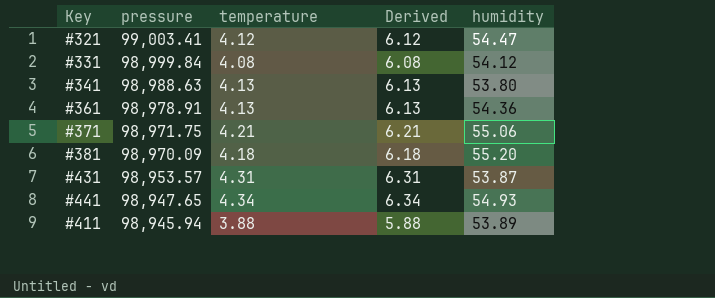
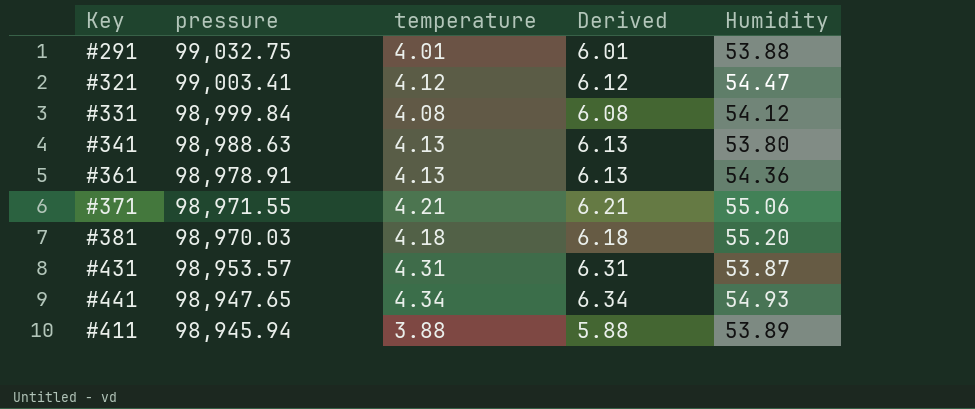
column name: humidity -> Humidity
row #291: none -> 99,032.75 | 4.01 | 6.01 | 53.88
#371 | pressure: 98,971.75 -> 98,971.55
#381 | pressure: 98,970.09 -> 98,970.03

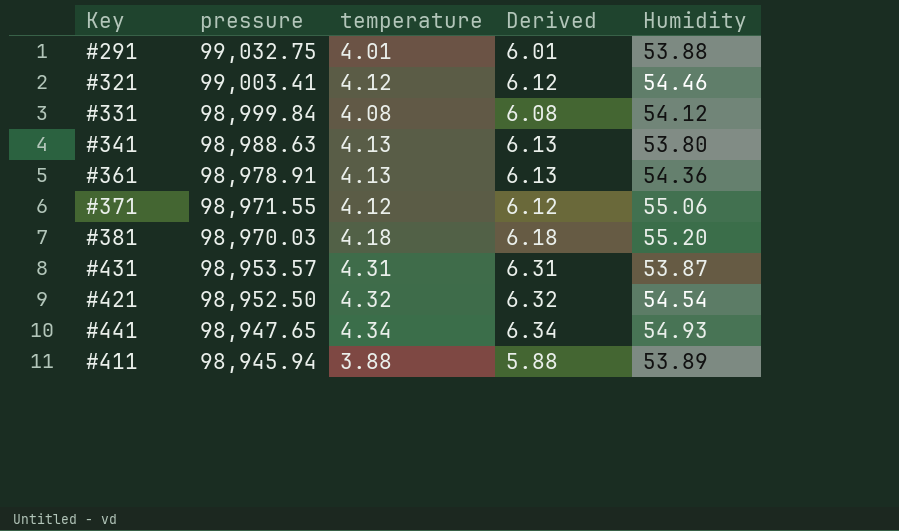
#321 | Humidity: 54.47 -> 54.46
#371 | temperature: 4.21 -> 4.12
#371 | Derived: 6.21 -> 6.12
row #421: none -> 98,952.50 | 4.32 | 6.32 | 54.54

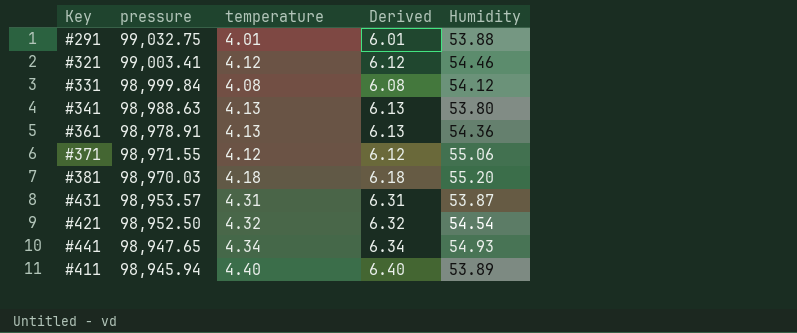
#411 | temperature: 3.88 -> 4.40
#411 | Derived: 5.88 -> 6.40

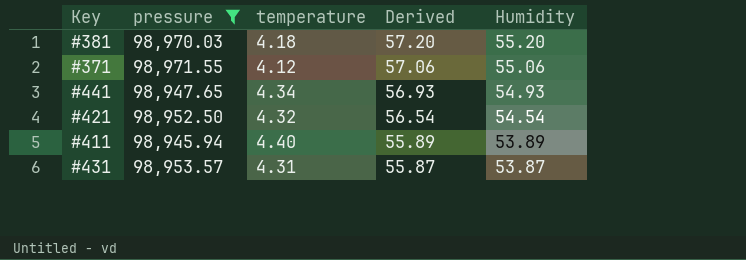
filter: none -> pressure <= 98,971.55
row order: pressure descending -> Derived descending
column Derived | formula: [temperature] + 2 -> [Humidity] + 2

